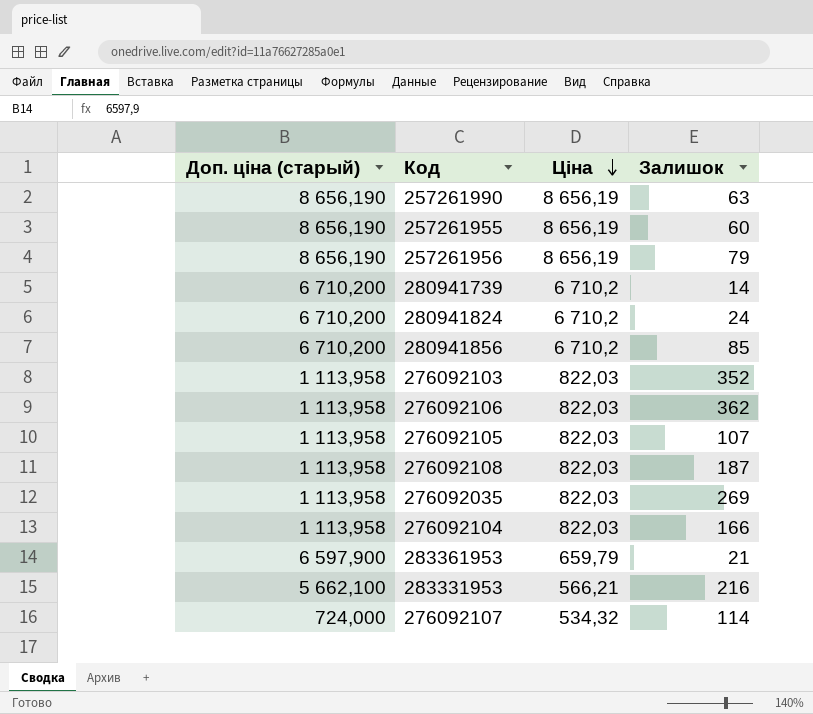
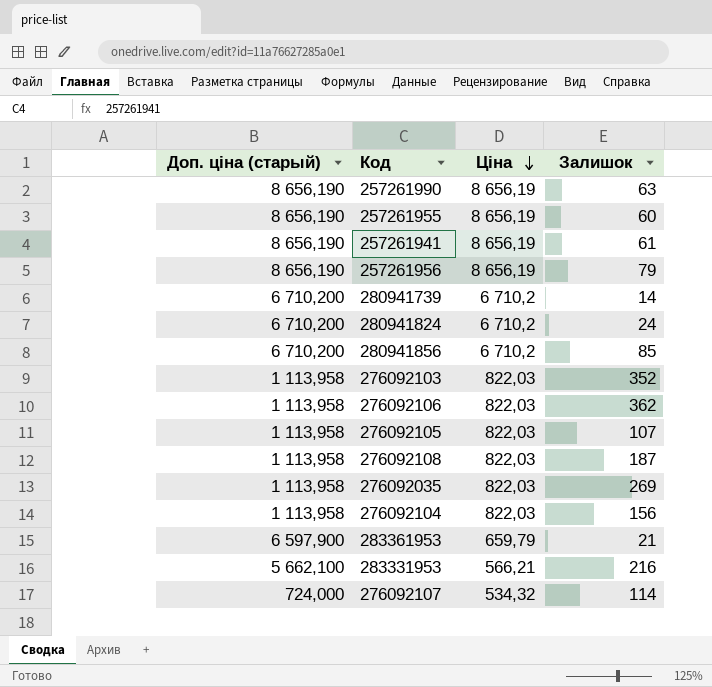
row 257261941: none -> 8 656,190 | 8 656,19 | 61
276092104 | Залишок: 166 -> 156

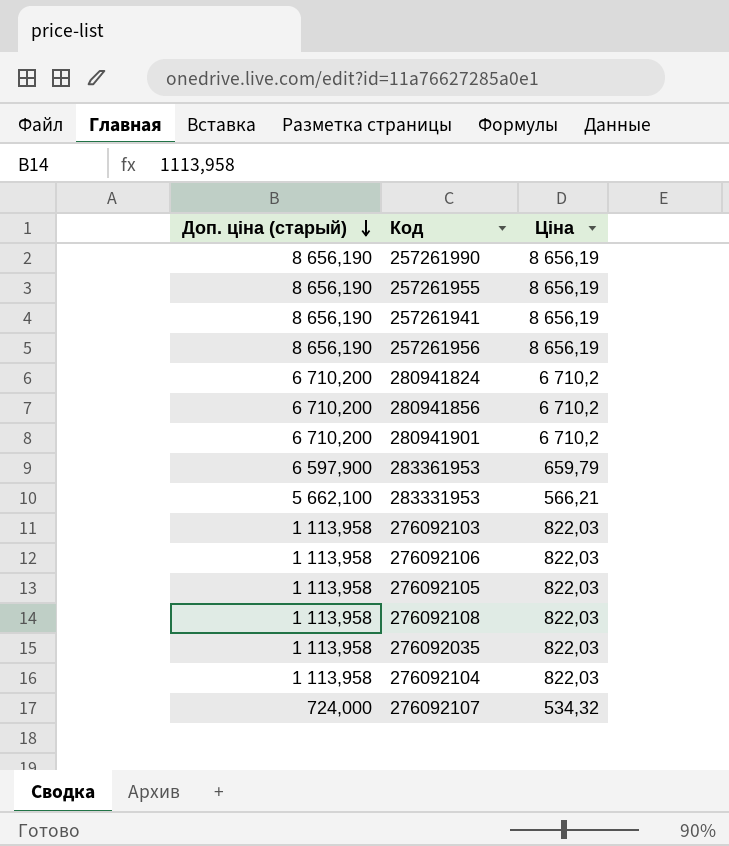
row order: Ціна descending -> Доп. ціна (старый) descending
column Залишок | position: 4 -> none
row 280941739: 6 710,200 | 6 710,2 | 14 -> none
row 280941901: none -> 6 710,200 | 6 710,2

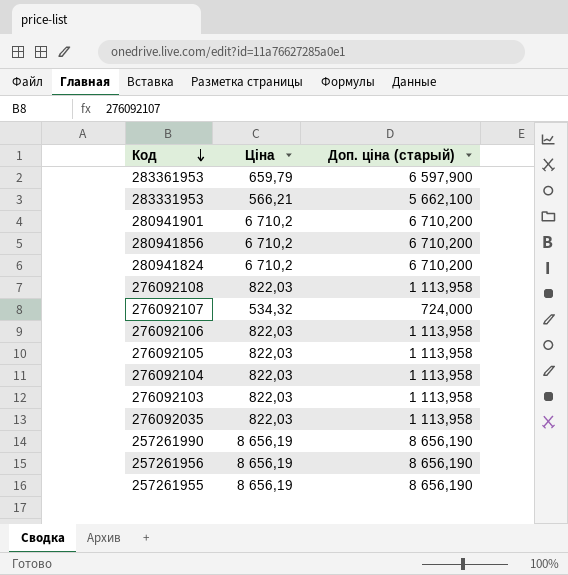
row order: Доп. ціна (старый) descending -> Код descending
column Доп. ціна (старый) | position: 1 -> 3
row 257261941: 8 656,190 | 8 656,19 -> none

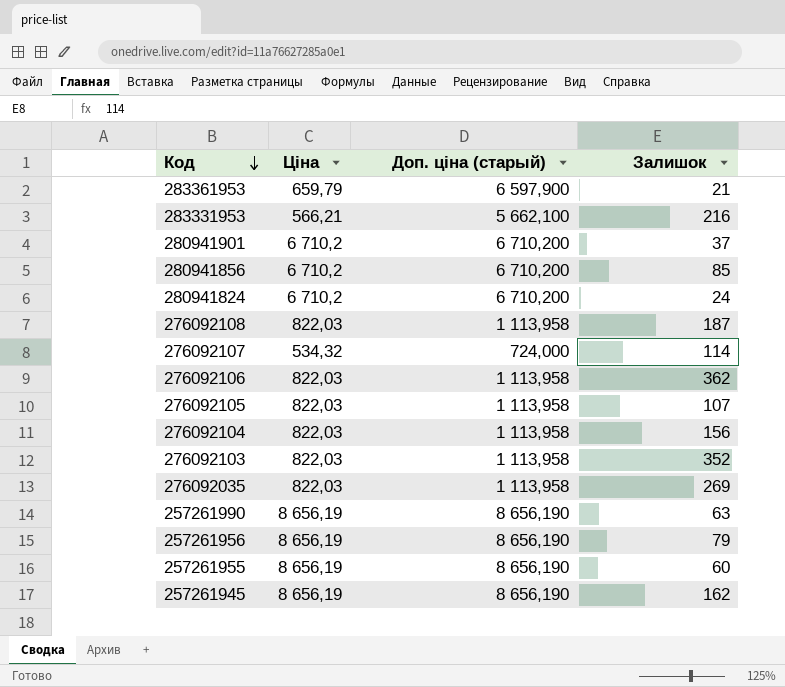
column Залишок | position: none -> 4
row 257261945: none -> 8 656,19 | 8 656,190 | 162

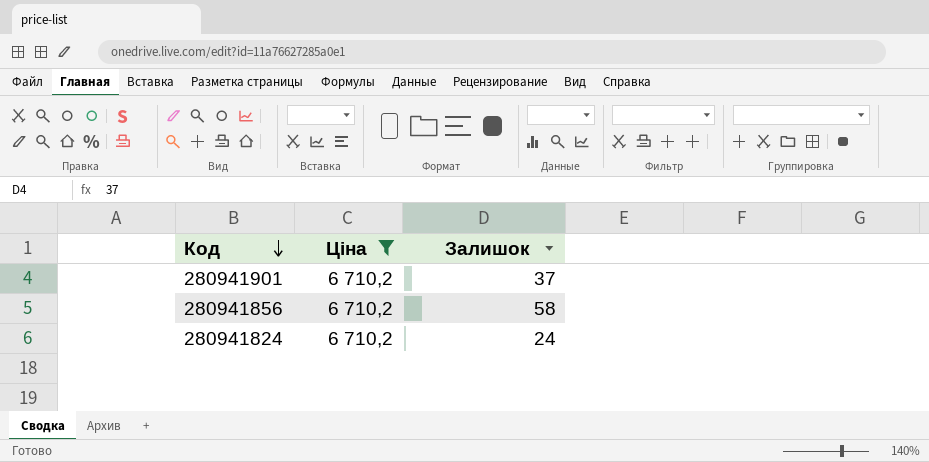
filter: none -> Ціна = 6 710,2
column Доп. ціна (старый) | position: 3 -> none
280941856 | Залишок: 85 -> 58

